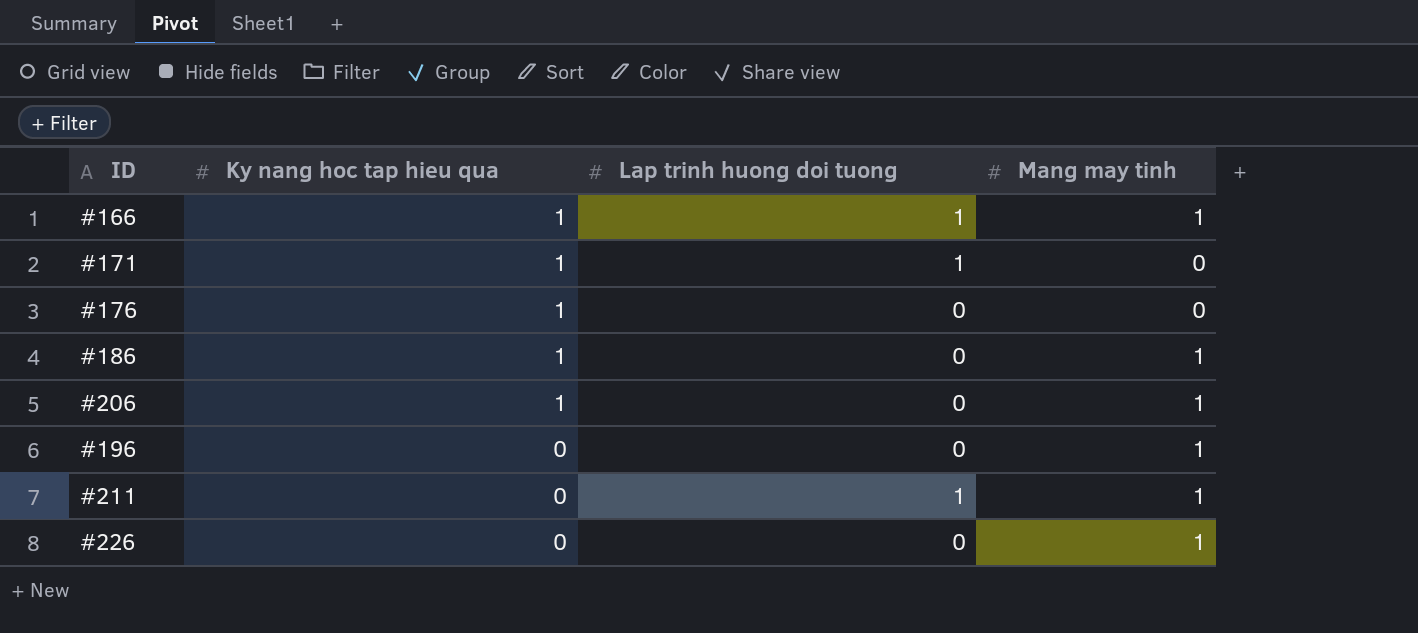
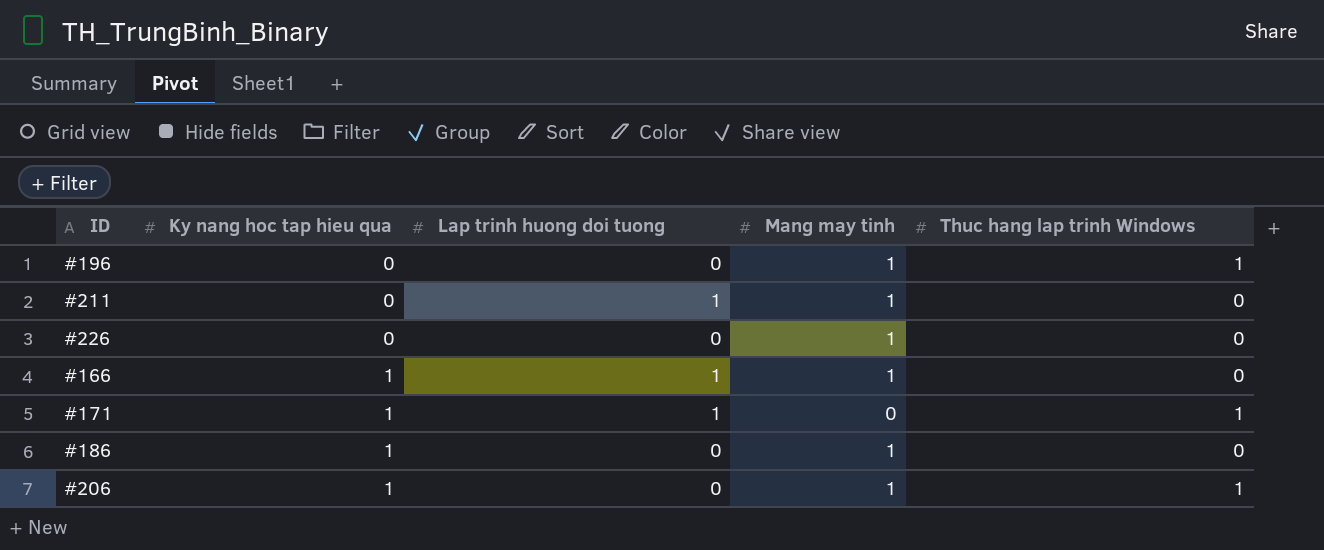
row order: Ky nang hoc tap hieu qua descending -> Ky nang hoc tap hieu qua ascending
column Thuc hang lap trinh Windows | position: none -> 5
row #176: 1 | 0 | 0 -> none

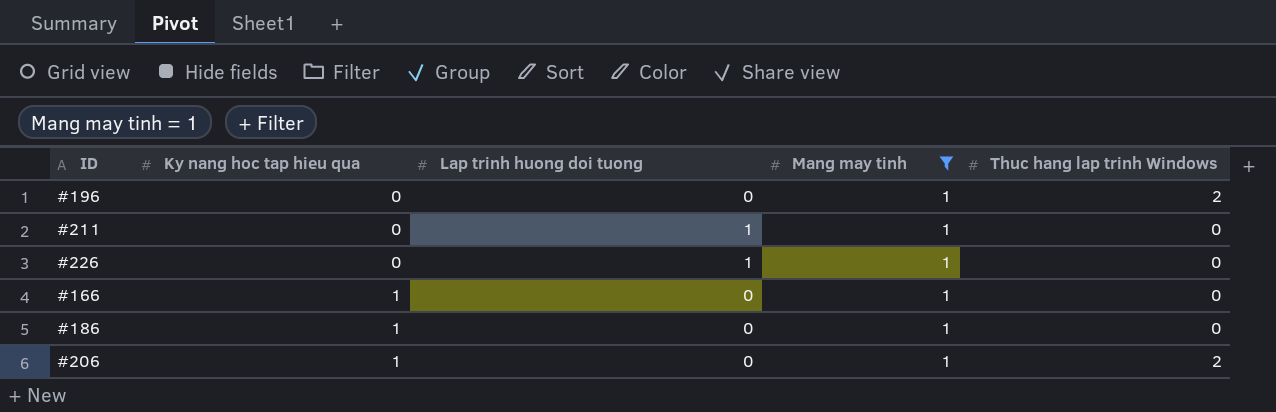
filter: none -> Mang may tinh = 1
#196 | Thuc hang lap trinh Windows: 1 -> 2
#226 | Lap trinh huong doi tuong: 0 -> 1
#166 | Lap trinh huong doi tuong: 1 -> 0
#206 | Thuc hang lap trinh Windows: 1 -> 2

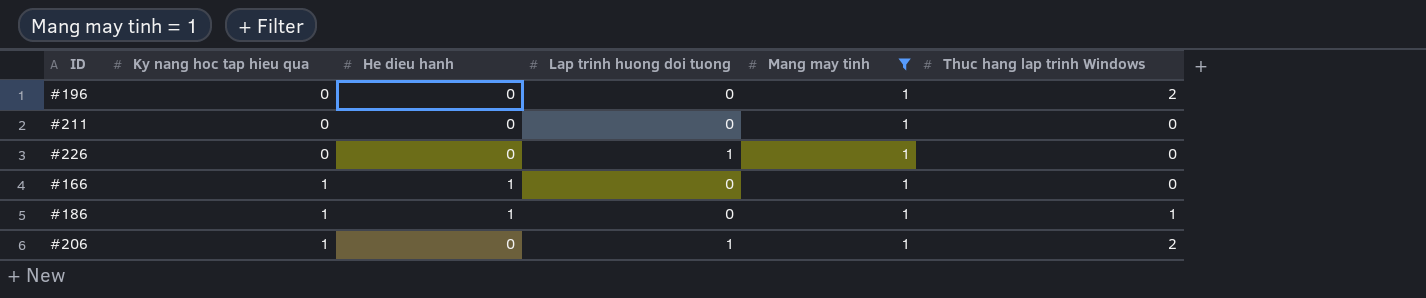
column He dieu hanh | position: none -> 3
#211 | Lap trinh huong doi tuong: 1 -> 0
#186 | Thuc hang lap trinh Windows: 0 -> 1
#206 | Lap trinh huong doi tuong: 0 -> 1

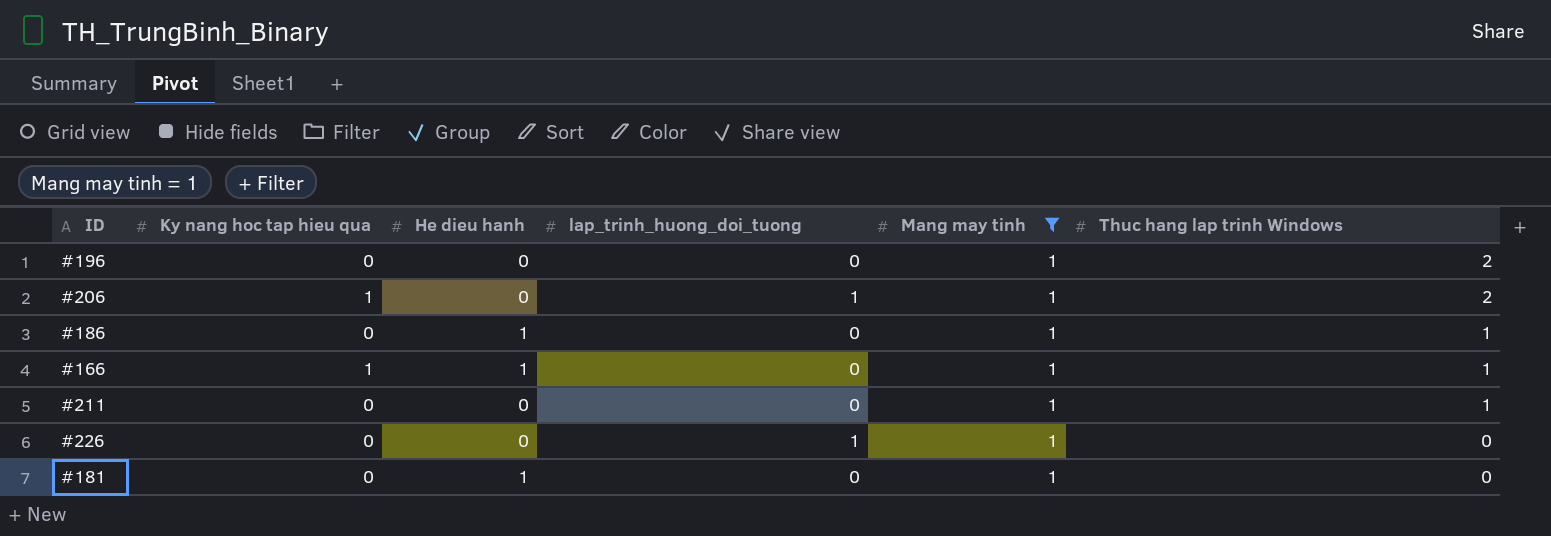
row order: Ky nang hoc tap hieu qua ascending -> Thuc hang lap trinh Windows descending
column name: Lap trinh huong doi tuong -> lap_trinh_huong_doi_tuong
#186 | Ky nang hoc tap hieu qua: 1 -> 0
#166 | Thuc hang lap trinh Windows: 0 -> 1
#211 | Thuc hang lap trinh Windows: 0 -> 1
row #181: none -> 0 | 1 | 0 | 1 | 0

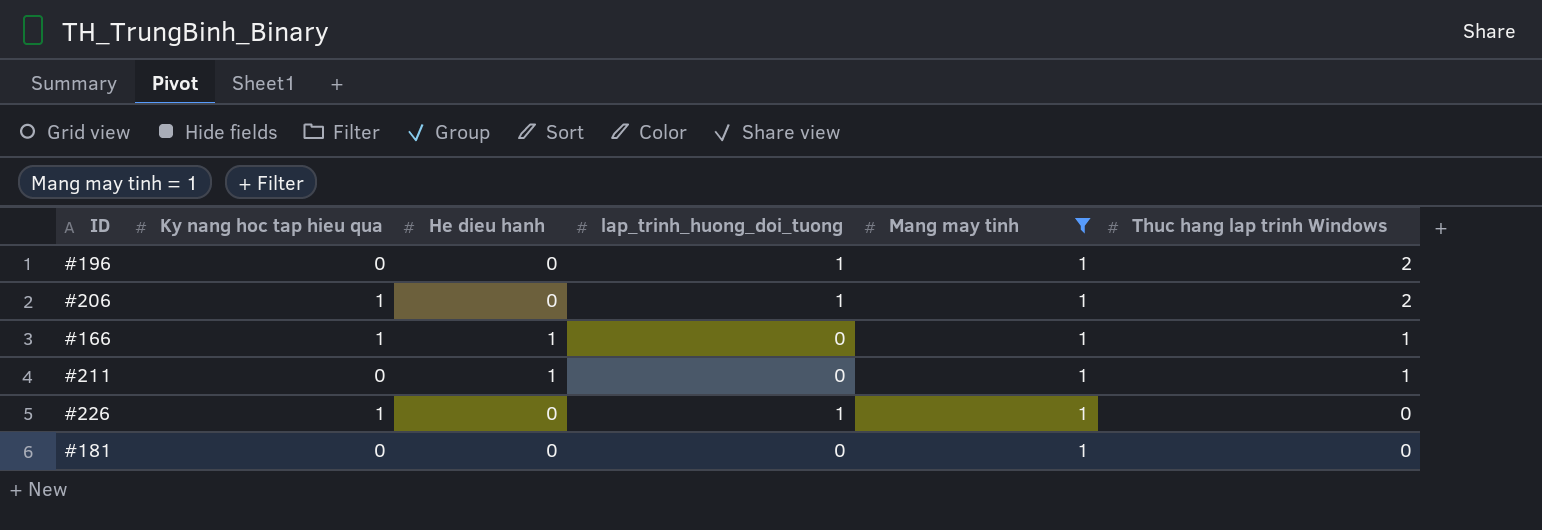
row #186: 0 | 1 | 0 | 1 | 1 -> none
#196 | lap_trinh_huong_doi_tuong: 0 -> 1
#211 | He dieu hanh: 0 -> 1
#226 | Ky nang hoc tap hieu qua: 0 -> 1
#181 | He dieu hanh: 1 -> 0

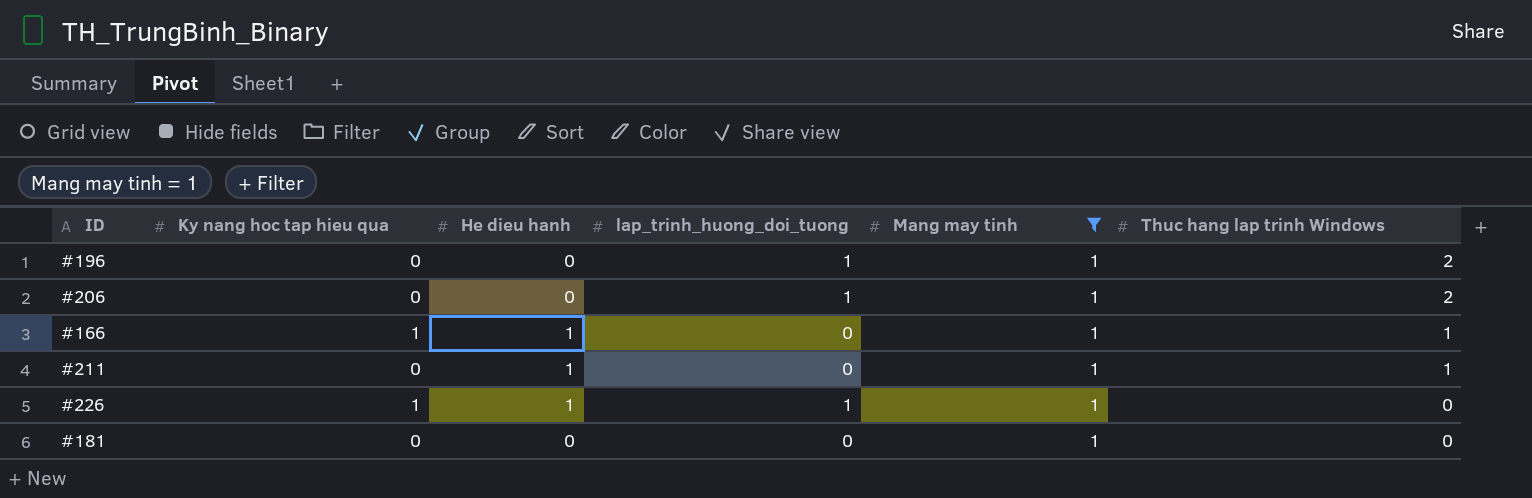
#206 | Ky nang hoc tap hieu qua: 1 -> 0
#226 | He dieu hanh: 0 -> 1

